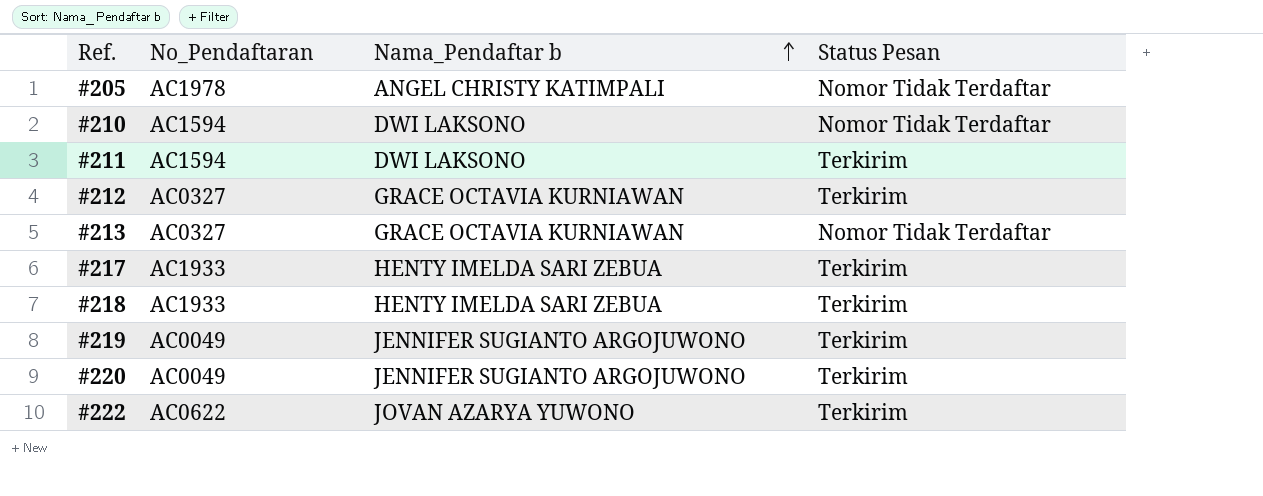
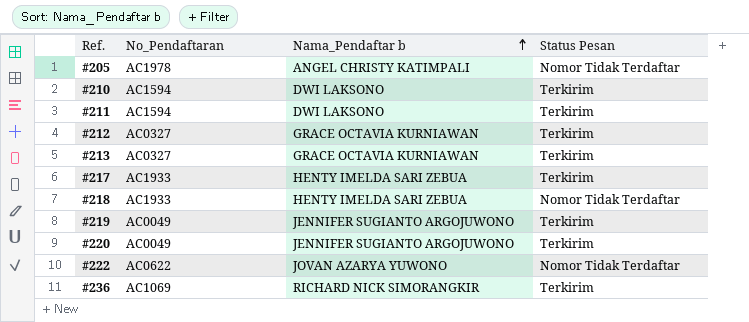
#210 | Status Pesan: Nomor Tidak Terdaftar -> Terkirim
#213 | Status Pesan: Nomor Tidak Terdaftar -> Terkirim
#218 | Status Pesan: Terkirim -> Nomor Tidak Terdaftar
#222 | Status Pesan: Terkirim -> Nomor Tidak Terdaftar
row #236: none -> AC1069 | RICHARD NICK SIMORANGKIR | Terkirim

